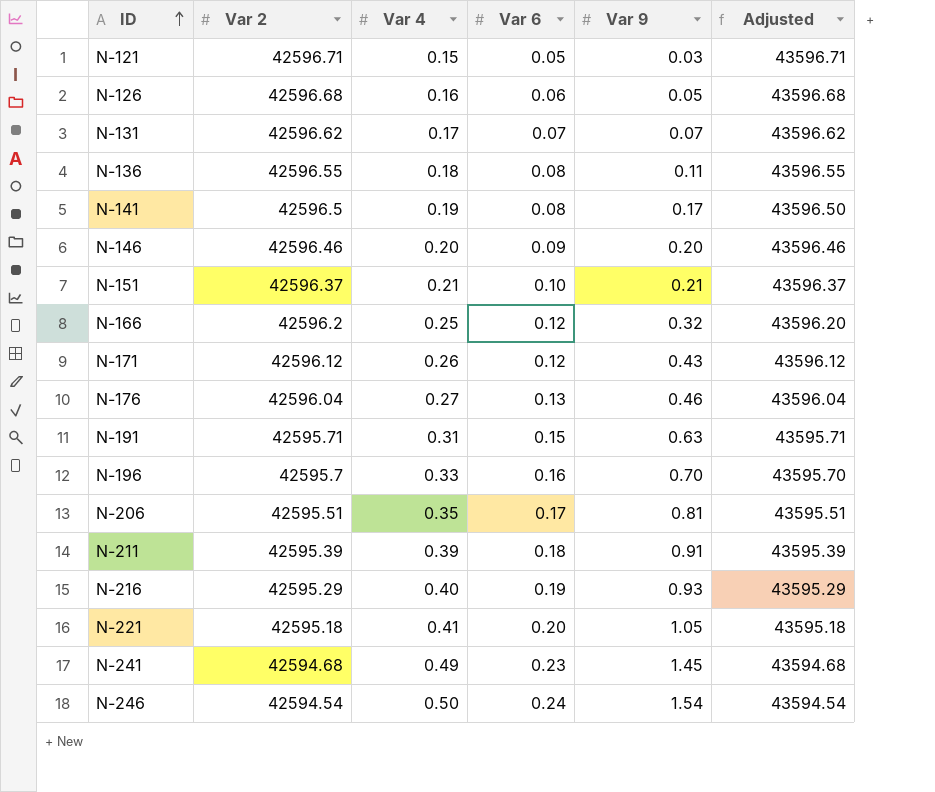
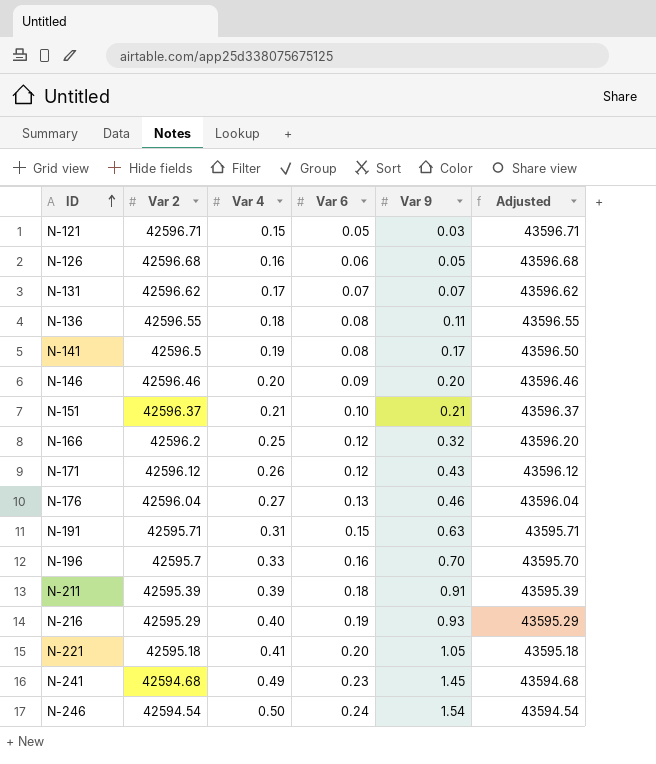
row N-206: 42595.51 | 0.35 | 0.17 | 0.81 | 43595.51 -> none

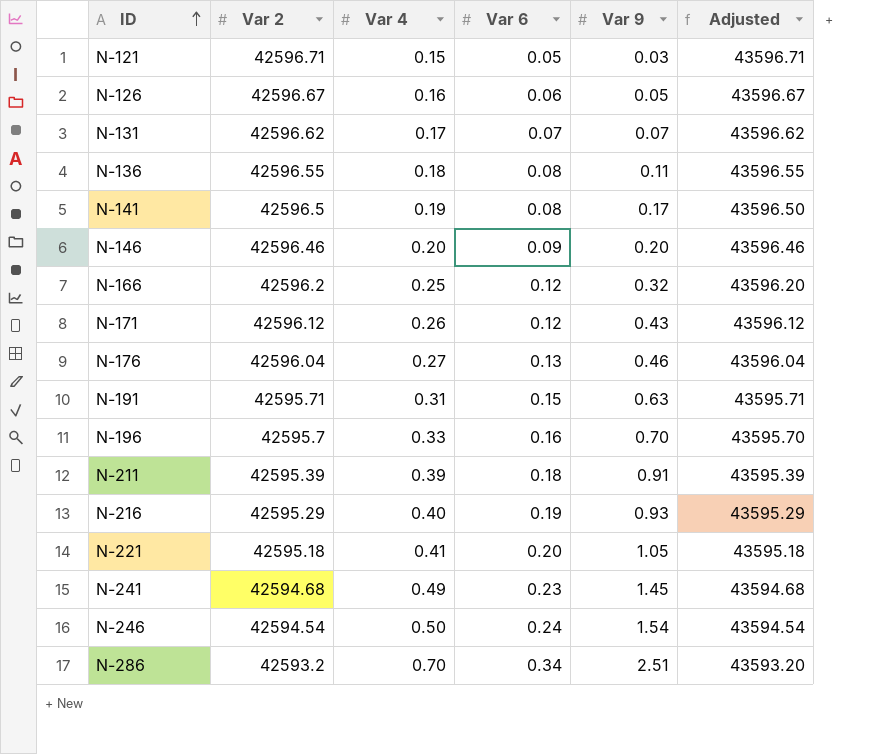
row N-151: 42596.37 | 0.21 | 0.10 | 0.21 | 43596.37 -> none
N-126 | Var 2: 42596.68 -> 42596.67
N-126 | Adjusted: 43596.68 -> 43596.67
row N-286: none -> 42593.2 | 0.70 | 0.34 | 2.51 | 43593.20

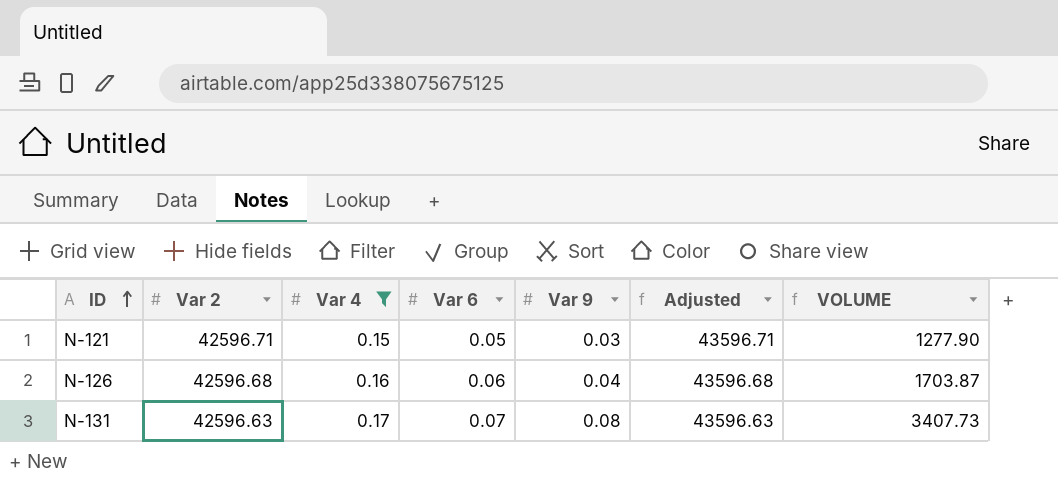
filter: none -> Var 4 <= 0.17
column VOLUME | formula: none -> [Var 2] * [Var 9]
N-126 | Var 2: 42596.67 -> 42596.68
N-126 | Var 9: 0.05 -> 0.04
N-126 | Adjusted: 43596.67 -> 43596.68
N-131 | Var 2: 42596.62 -> 42596.63
N-131 | Var 9: 0.07 -> 0.08
N-131 | Adjusted: 43596.62 -> 43596.63

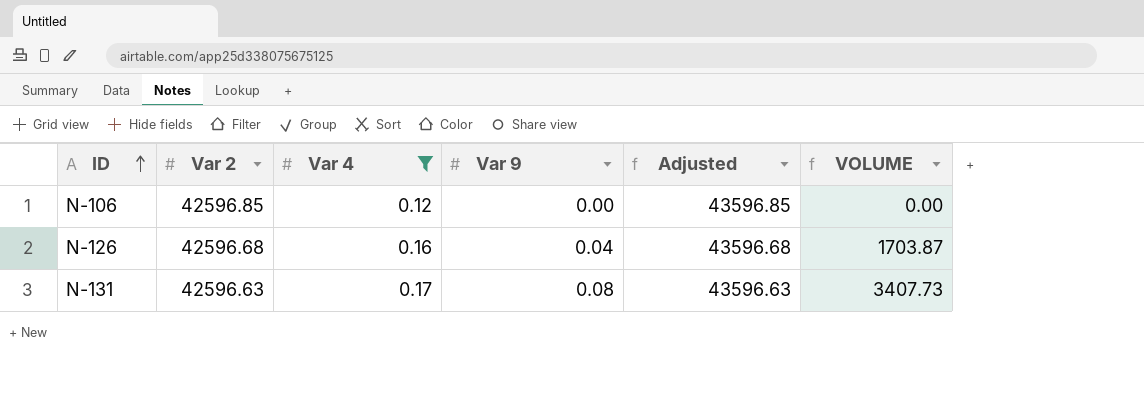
column Var 6 | position: 4 -> none
row N-121: 42596.71 | 0.15 | 0.05 | 0.03 | 43596.71 | 1277.90 -> none
row N-106: none -> 42596.85 | 0.12 | 0.00 | 43596.85 | 0.00

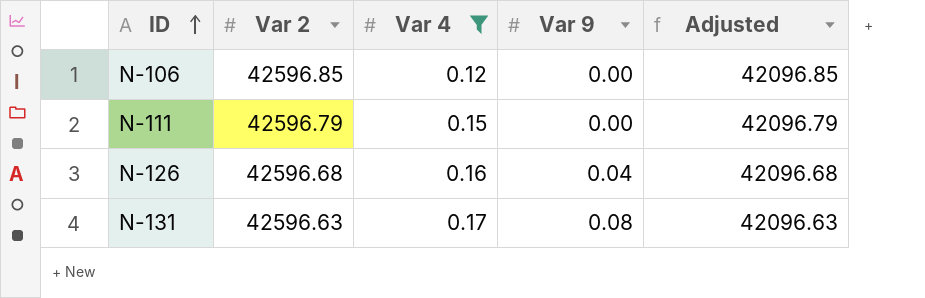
column VOLUME | formula: [Var 2] * [Var 9] -> none
column Adjusted | formula: [Var 2] + 1000 -> [Var 2] - 500
row N-111: none -> 42596.79 | 0.15 | 0.00 | 42096.79

